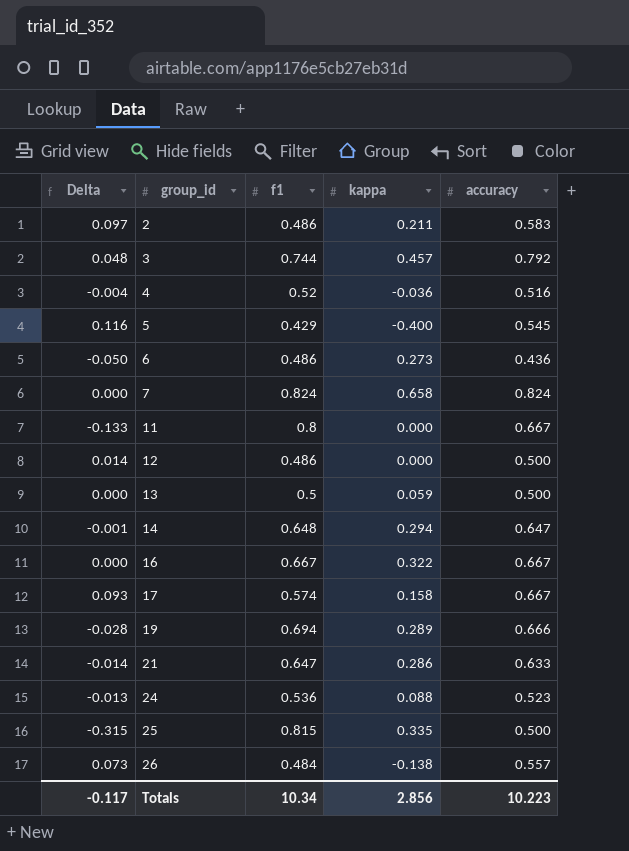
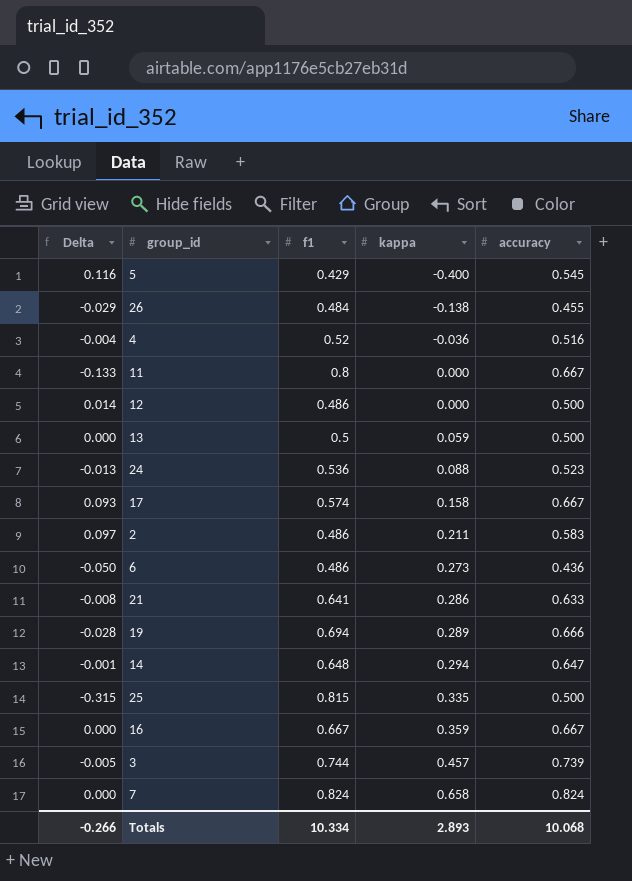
row order: group_id ascending -> kappa ascending
26 | Delta: 0.073 -> -0.029
26 | accuracy: 0.557 -> 0.455
21 | Delta: -0.014 -> -0.008
21 | f1: 0.647 -> 0.641
16 | kappa: 0.322 -> 0.359
3 | Delta: 0.048 -> -0.005
3 | accuracy: 0.792 -> 0.739
Totals | Delta: -0.117 -> -0.266
Totals | f1: 10.34 -> 10.334
Totals | kappa: 2.856 -> 2.893
Totals | accuracy: 10.223 -> 10.068

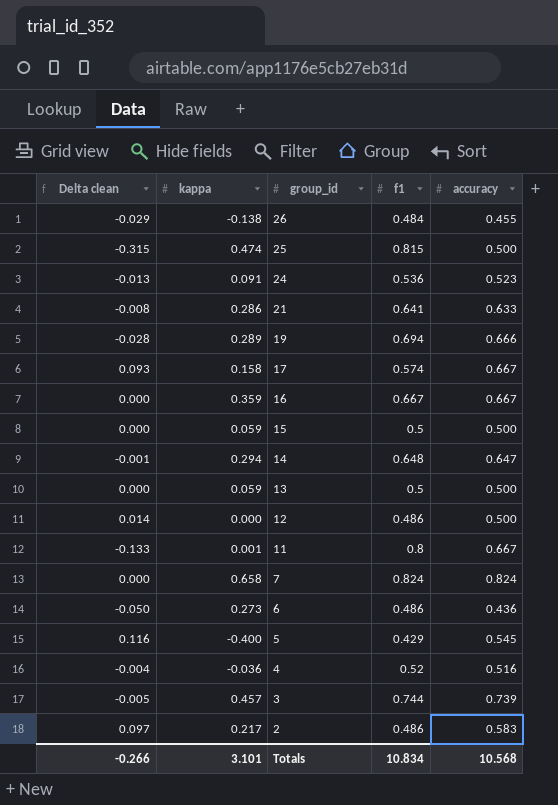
row order: kappa ascending -> group_id descending
column name: Delta -> Delta clean
column kappa | position: 4 -> 2
25 | kappa: 0.335 -> 0.474
24 | kappa: 0.088 -> 0.091
row 15: none -> 0.000 | 0.059 | 0.5 | 0.500
11 | kappa: 0.000 -> 0.001
2 | kappa: 0.211 -> 0.217
Totals | kappa: 2.893 -> 3.101
Totals | f1: 10.334 -> 10.834
Totals | accuracy: 10.068 -> 10.568

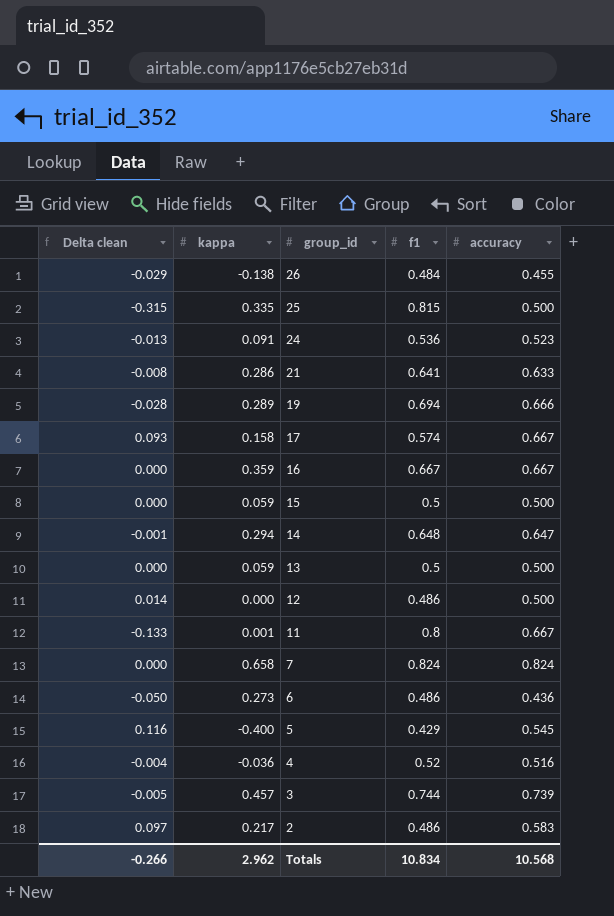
25 | kappa: 0.474 -> 0.335
Totals | kappa: 3.101 -> 2.962

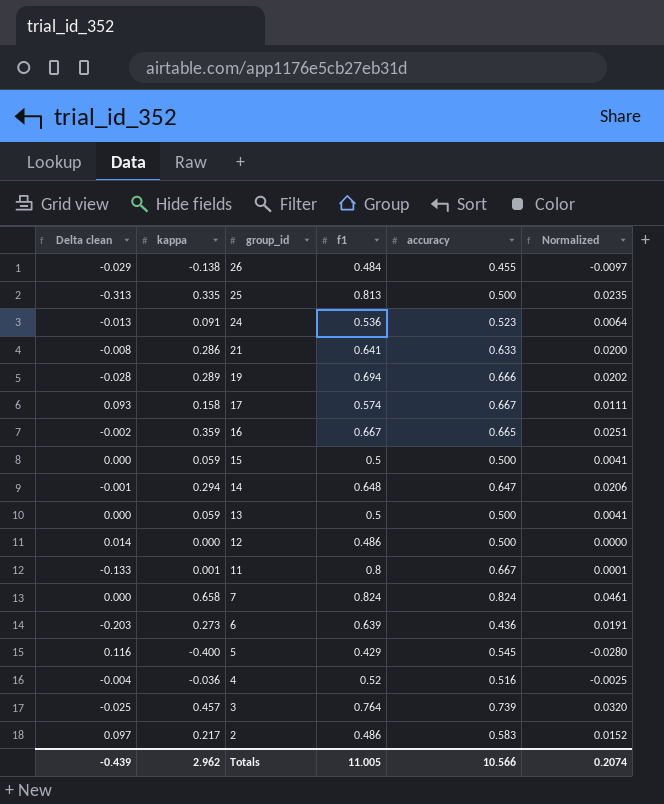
column Normalized | formula: none -> [kappa] * 0.07
25 | Delta clean: -0.315 -> -0.313
25 | f1: 0.815 -> 0.813
16 | Delta clean: 0.000 -> -0.002
16 | accuracy: 0.667 -> 0.665
6 | Delta clean: -0.050 -> -0.203
6 | f1: 0.486 -> 0.639
3 | Delta clean: -0.005 -> -0.025
3 | f1: 0.744 -> 0.764
Totals | Delta clean: -0.266 -> -0.439
Totals | f1: 10.834 -> 11.005
Totals | accuracy: 10.568 -> 10.566

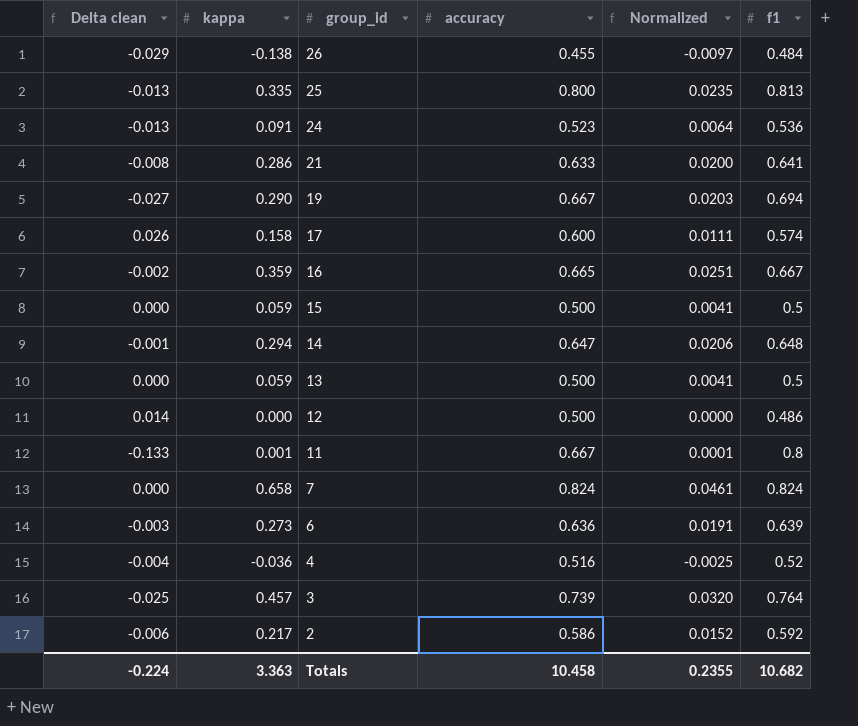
column f1 | position: 4 -> 6
row 5: 0.116 | -0.400 | 0.429 | 0.545 | -0.0280 -> none
25 | Delta clean: -0.313 -> -0.013
25 | accuracy: 0.500 -> 0.800
19 | Delta clean: -0.028 -> -0.027
19 | kappa: 0.289 -> 0.290
19 | accuracy: 0.666 -> 0.667
19 | Normalized: 0.0202 -> 0.0203
17 | Delta clean: 0.093 -> 0.026
17 | accuracy: 0.667 -> 0.600
6 | Delta clean: -0.203 -> -0.003
6 | accuracy: 0.436 -> 0.636
2 | Delta clean: 0.097 -> -0.006
2 | accuracy: 0.583 -> 0.586
2 | f1: 0.486 -> 0.592
Totals | Delta clean: -0.439 -> -0.224
Totals | kappa: 2.962 -> 3.363
Totals | accuracy: 10.566 -> 10.458
Totals | Normalized: 0.2074 -> 0.2355
Totals | f1: 11.005 -> 10.682

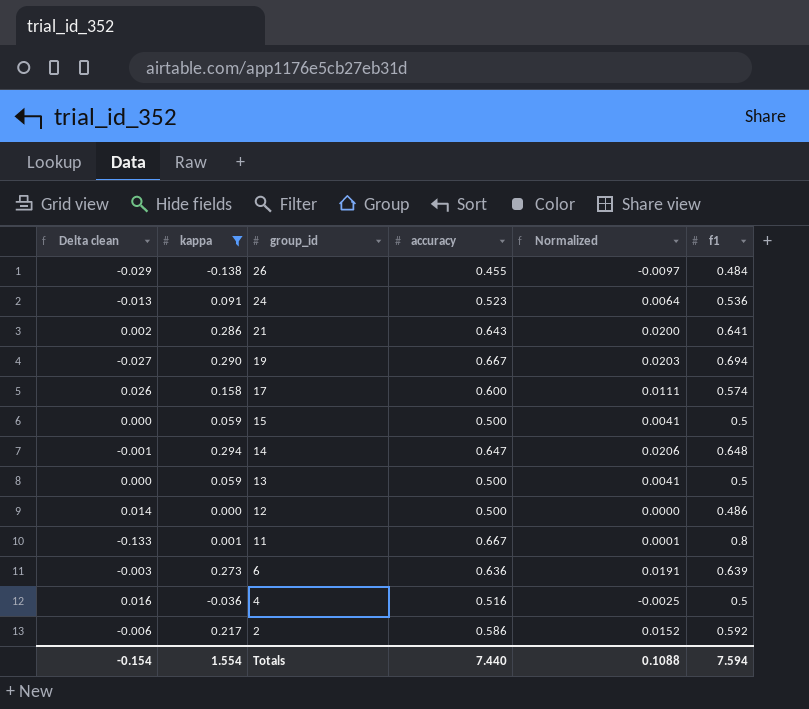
filter: none -> kappa <= 0.294
21 | Delta clean: -0.008 -> 0.002
21 | accuracy: 0.633 -> 0.643
4 | Delta clean: -0.004 -> 0.016
4 | f1: 0.52 -> 0.5
Totals | Delta clean: -0.224 -> -0.154
Totals | kappa: 3.363 -> 1.554
Totals | accuracy: 10.458 -> 7.440
Totals | Normalized: 0.2355 -> 0.1088
Totals | f1: 10.682 -> 7.594

